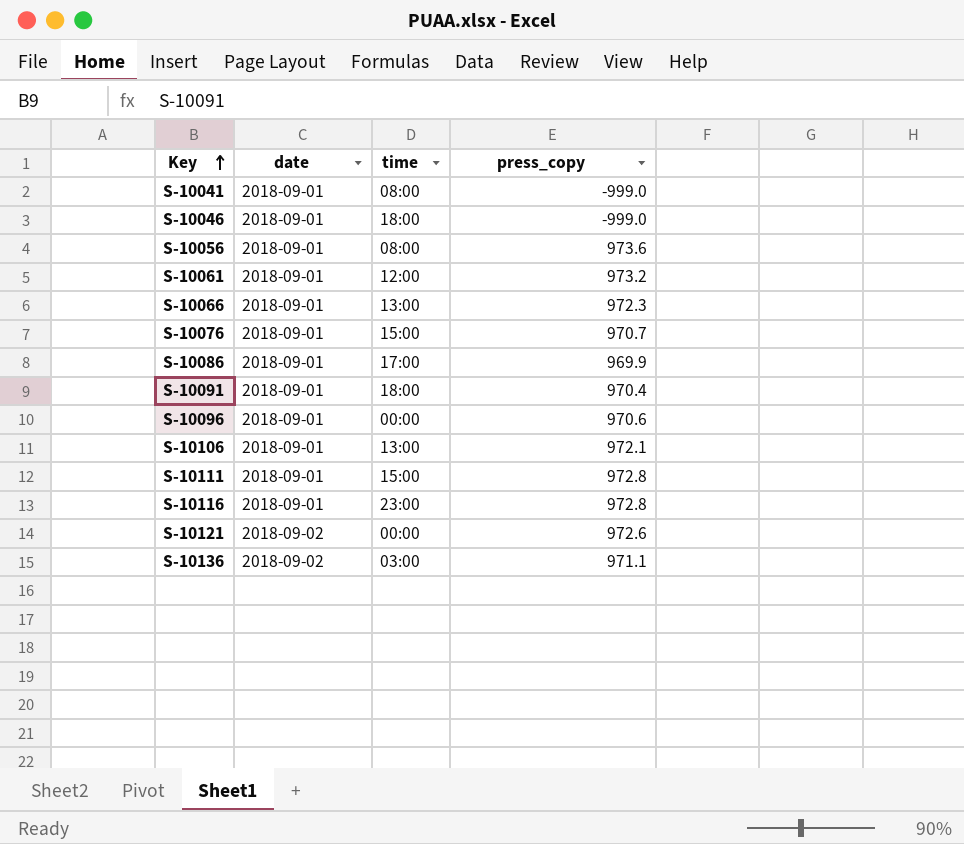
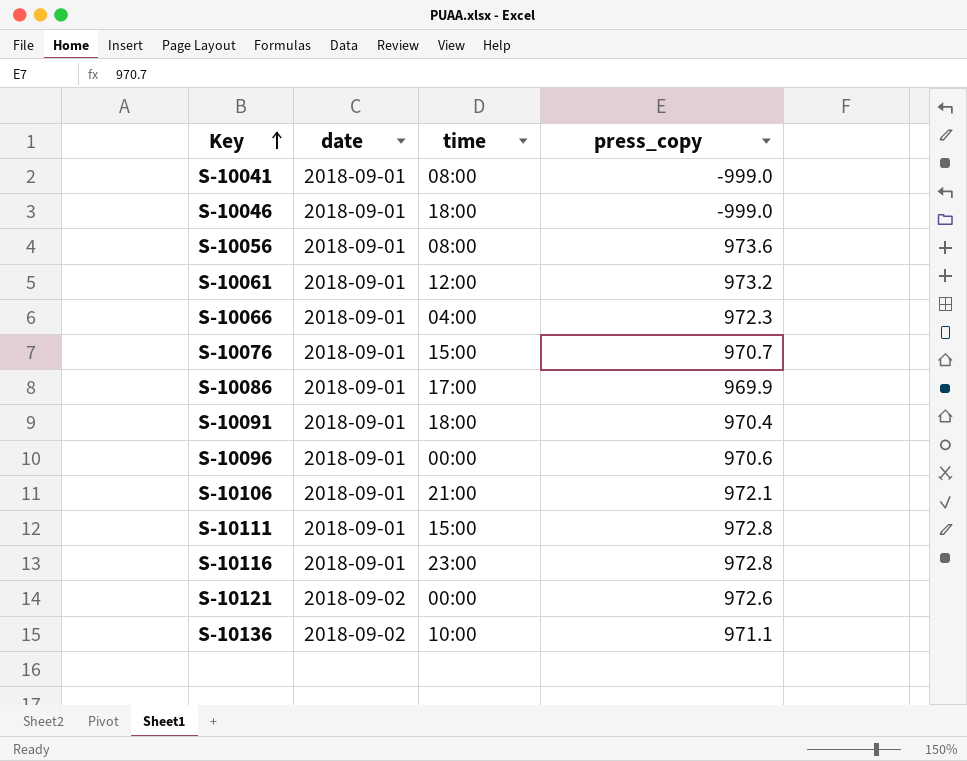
S-10066 | time: 13:00 -> 04:00
S-10106 | time: 13:00 -> 21:00
S-10136 | time: 03:00 -> 10:00

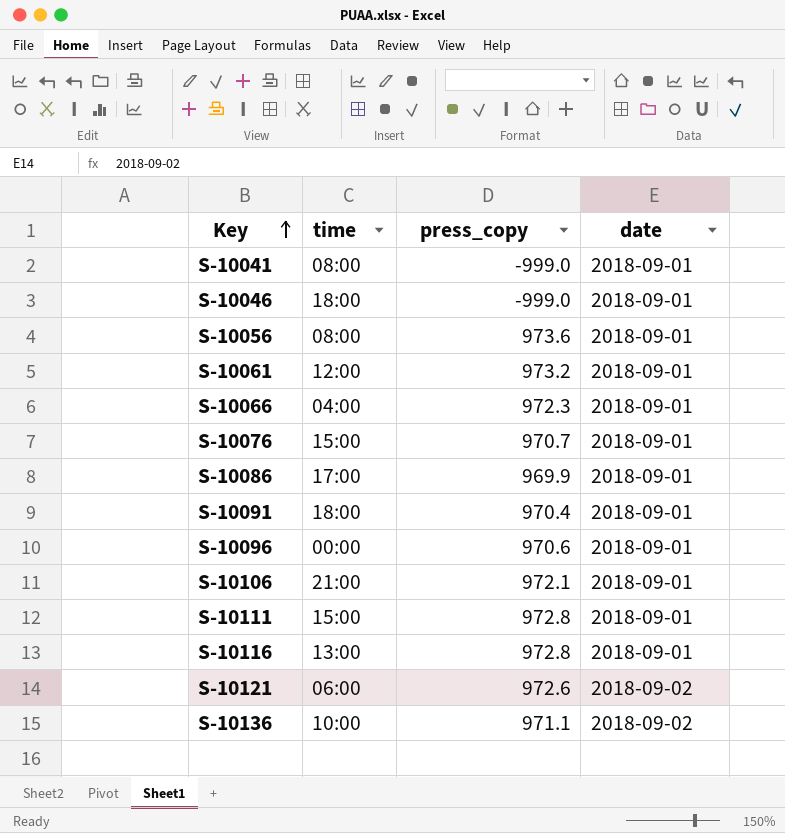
column date | position: 2 -> 4
S-10116 | time: 23:00 -> 13:00
S-10121 | time: 00:00 -> 06:00

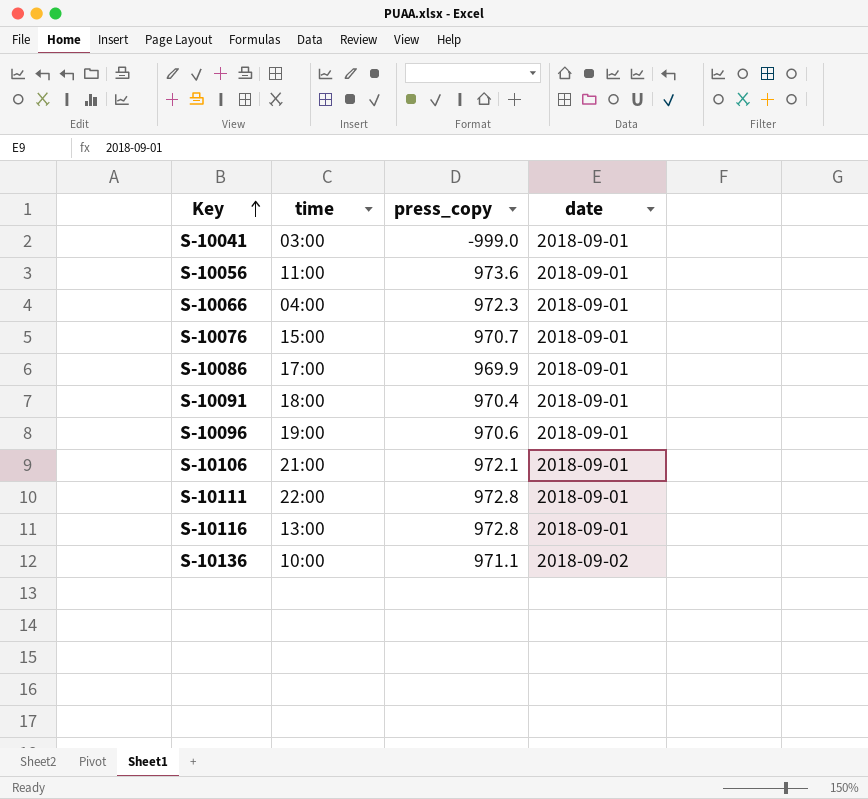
row S-10046: 18:00 | -999.0 | 2018-09-01 -> none
row S-10061: 12:00 | 973.2 | 2018-09-01 -> none
row S-10121: 06:00 | 972.6 | 2018-09-02 -> none
S-10041 | time: 08:00 -> 03:00
S-10056 | time: 08:00 -> 11:00
S-10096 | time: 00:00 -> 19:00
S-10111 | time: 15:00 -> 22:00

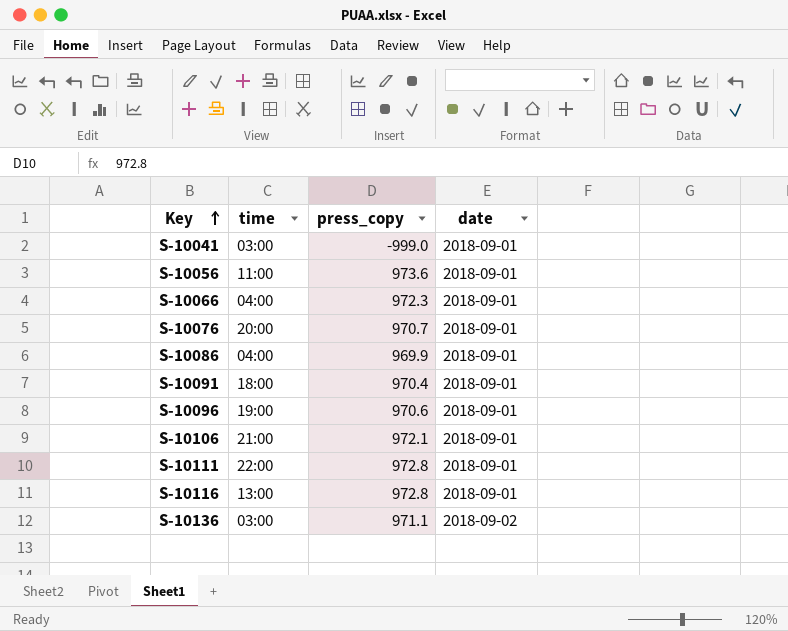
S-10076 | time: 15:00 -> 20:00
S-10086 | time: 17:00 -> 04:00
S-10136 | time: 10:00 -> 03:00

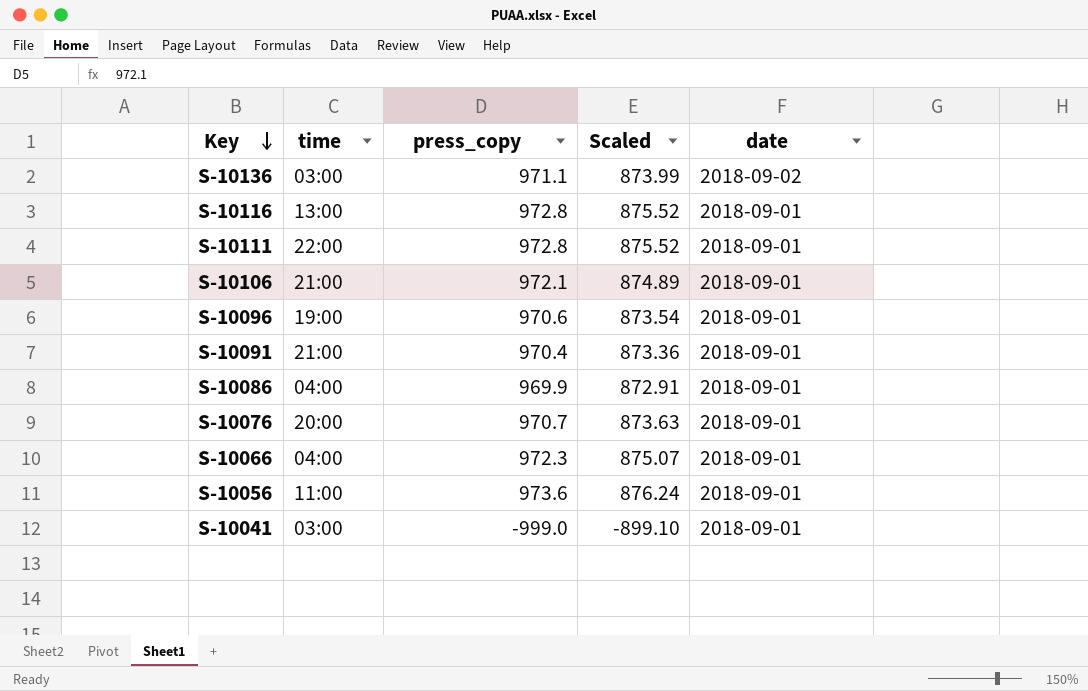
row order: Key ascending -> Key descending
column Scaled | formula: none -> [press_copy] * 0.9
S-10091 | time: 18:00 -> 21:00

